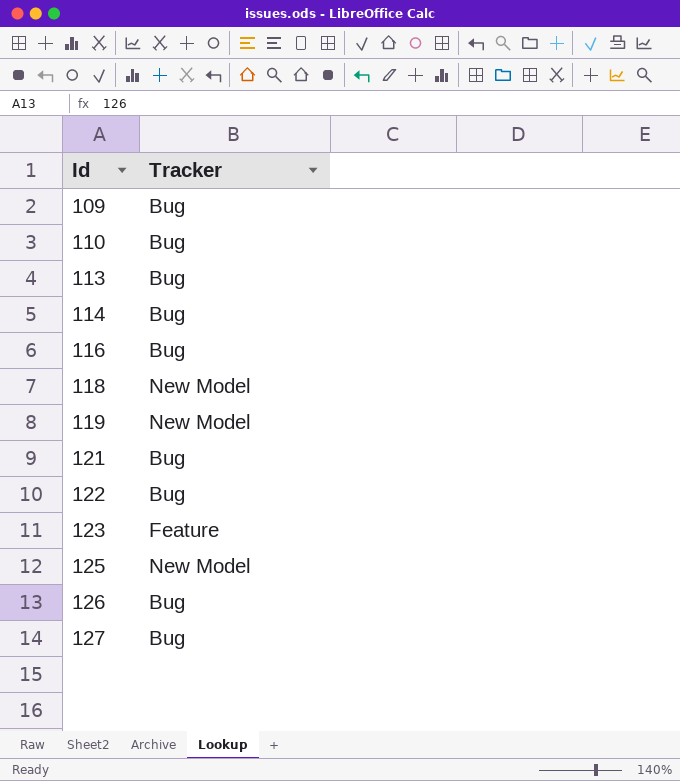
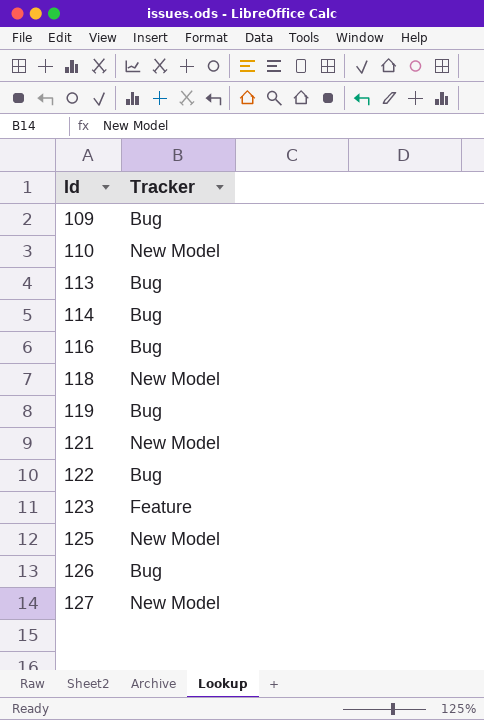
110 | Tracker: Bug -> New Model
119 | Tracker: New Model -> Bug
121 | Tracker: Bug -> New Model
127 | Tracker: Bug -> New Model

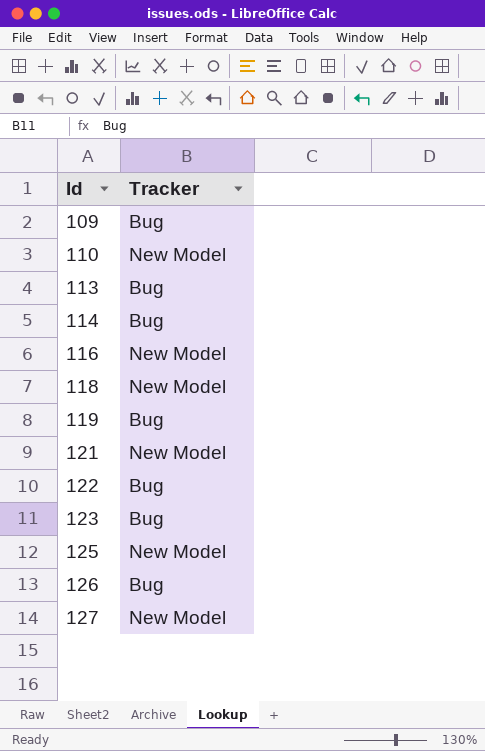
116 | Tracker: Bug -> New Model
123 | Tracker: Feature -> Bug

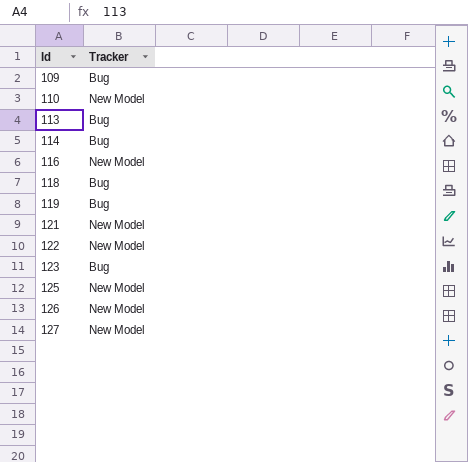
118 | Tracker: New Model -> Bug
122 | Tracker: Bug -> New Model
126 | Tracker: Bug -> New Model

